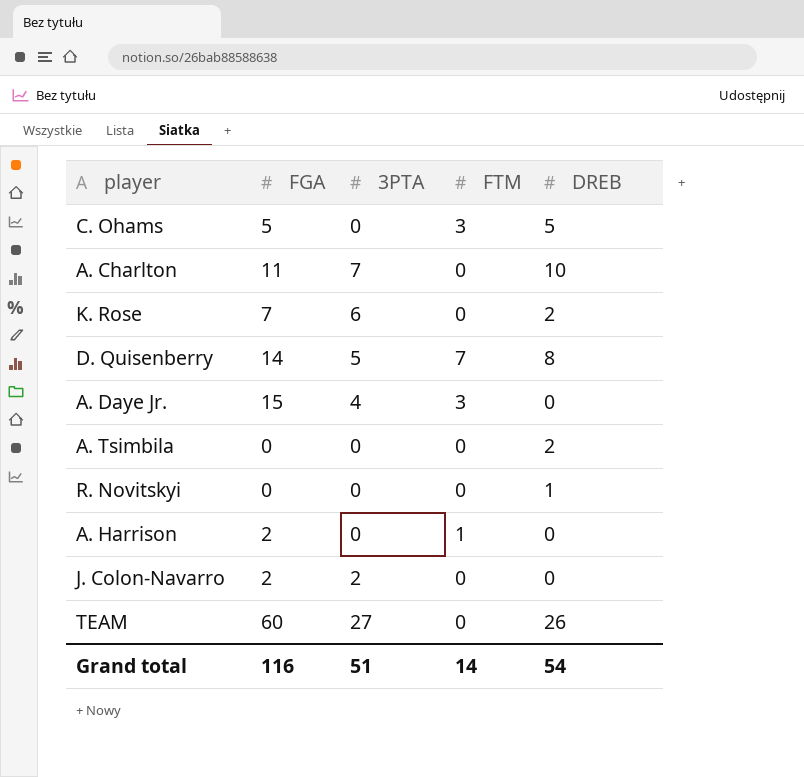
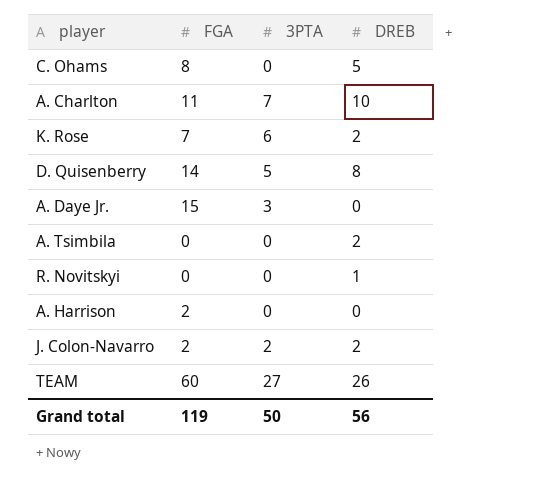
column FTM | position: 4 -> none
C. Ohams | FGA: 5 -> 8
A. Daye Jr. | 3PTA: 4 -> 3
J. Colon-Navarro | DREB: 0 -> 2
Grand total | FGA: 116 -> 119
Grand total | 3PTA: 51 -> 50
Grand total | DREB: 54 -> 56

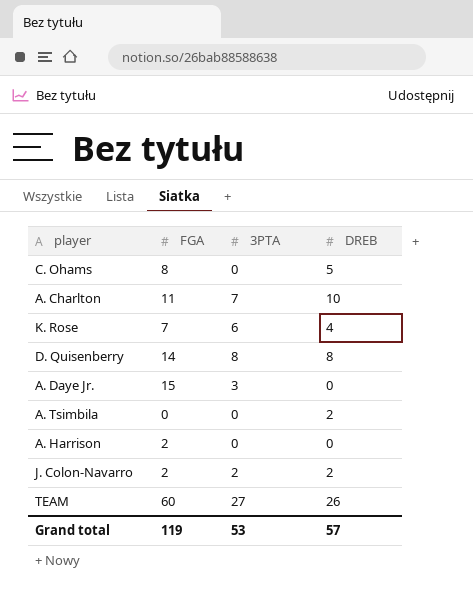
row R. Novitskyi: 0 | 0 | 1 -> none
K. Rose | DREB: 2 -> 4
D. Quisenberry | 3PTA: 5 -> 8
Grand total | 3PTA: 50 -> 53
Grand total | DREB: 56 -> 57

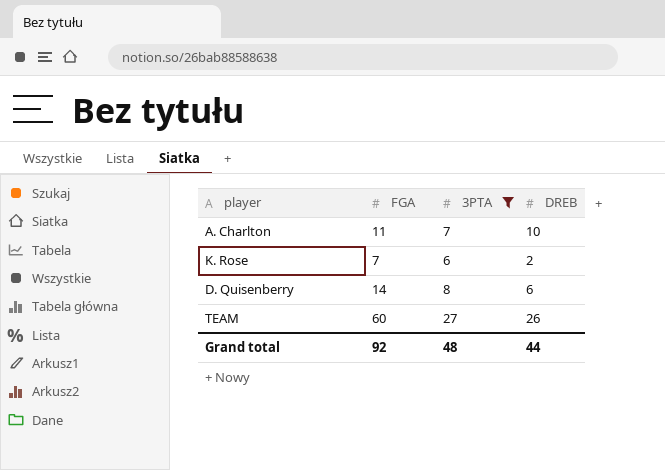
filter: none -> 3PTA >= 6
K. Rose | DREB: 4 -> 2
D. Quisenberry | DREB: 8 -> 6
Grand total | FGA: 119 -> 92
Grand total | 3PTA: 53 -> 48
Grand total | DREB: 57 -> 44

